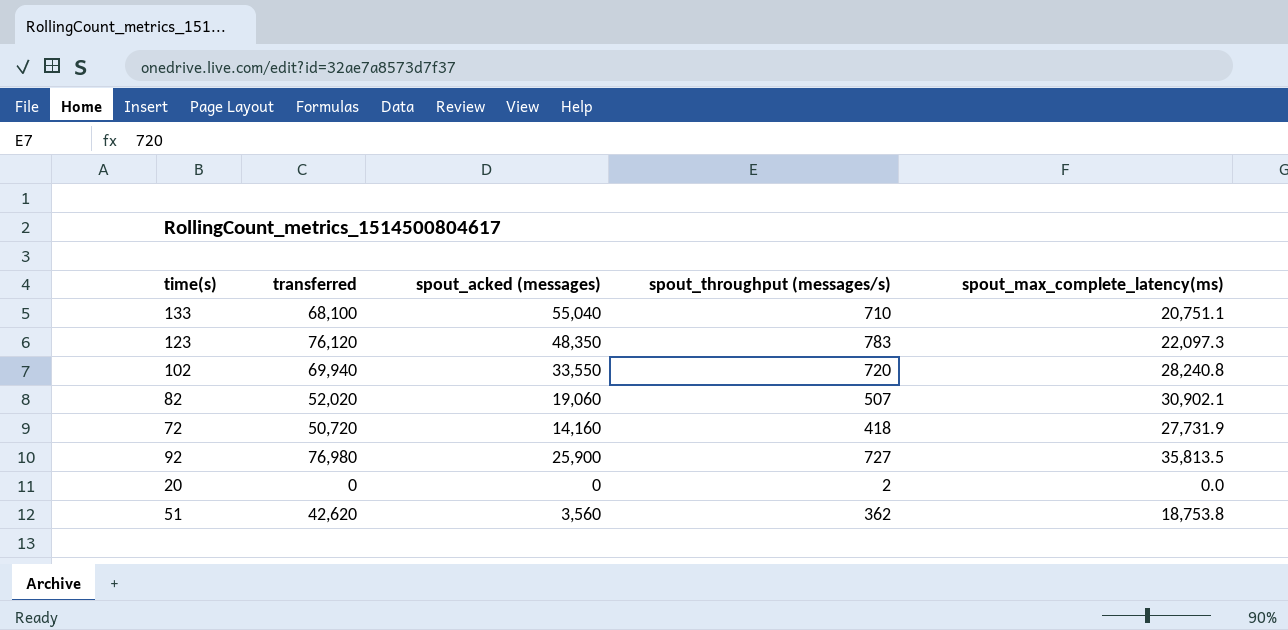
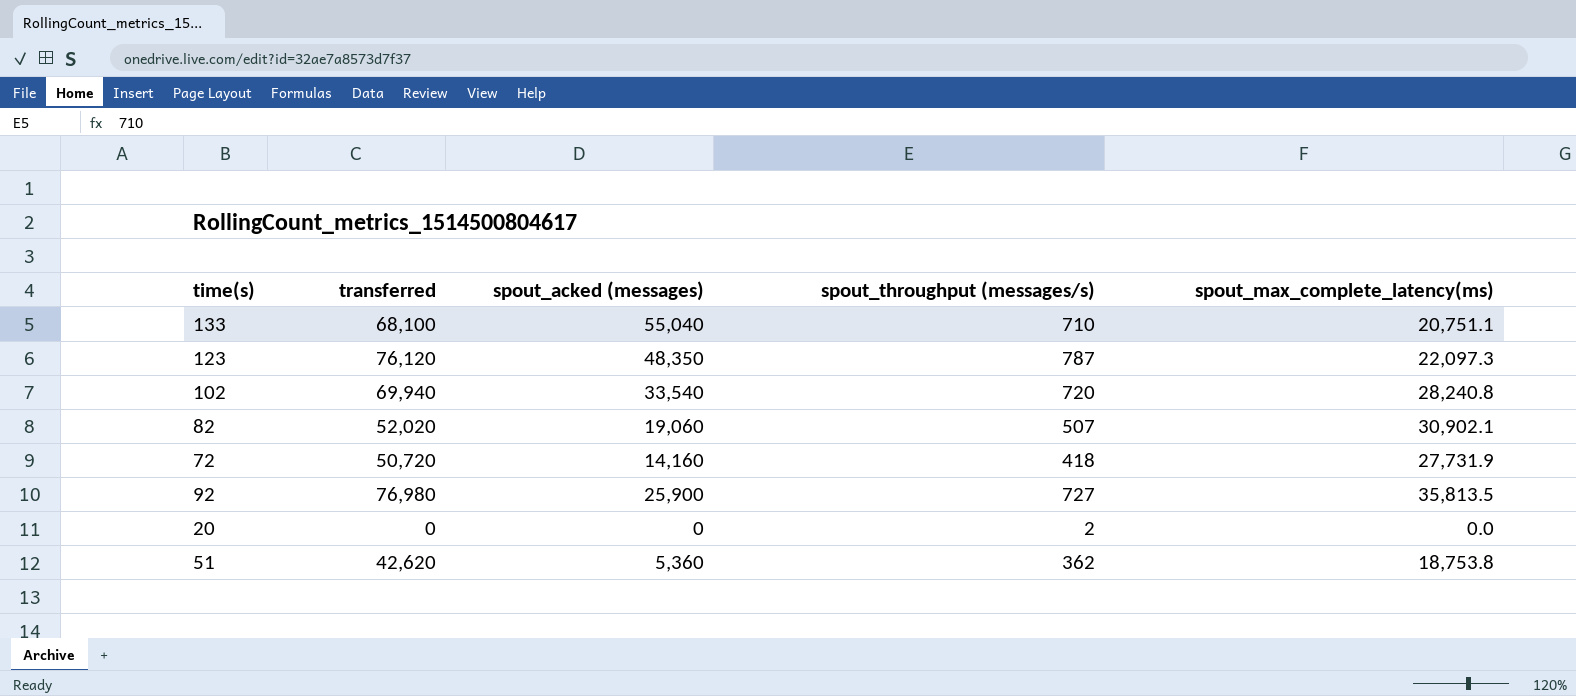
123 | spout_throughput (messages/s): 783 -> 787
102 | spout_acked (messages): 33,550 -> 33,540
51 | spout_acked (messages): 3,560 -> 5,360

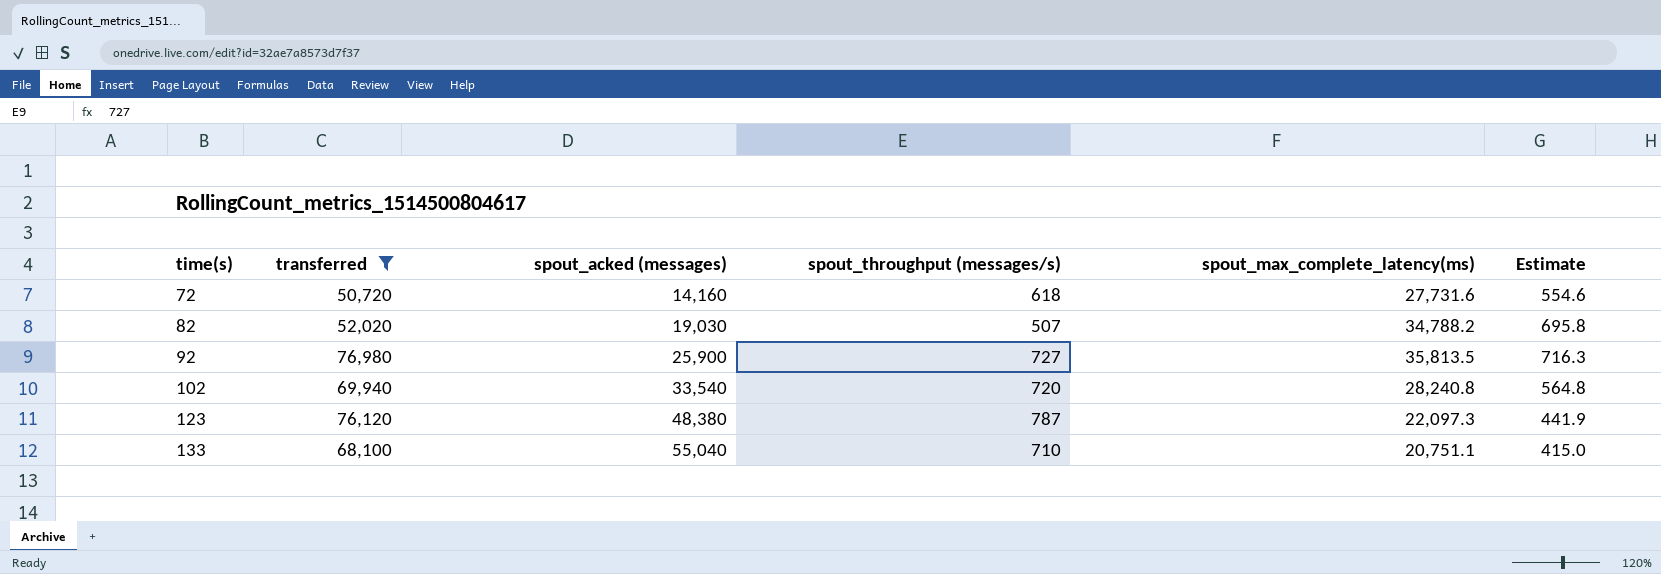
filter: none -> transferred >= 50,720
row order: none -> time(s) ascending
column Estimate | formula: none -> [spout_max_complete_latency(ms)] * 0.02
72 | spout_throughput (messages/s): 418 -> 618
72 | spout_max_complete_latency(ms): 27,731.9 -> 27,731.6
82 | spout_acked (messages): 19,060 -> 19,030
82 | spout_max_complete_latency(ms): 30,902.1 -> 34,788.2
123 | spout_acked (messages): 48,350 -> 48,380

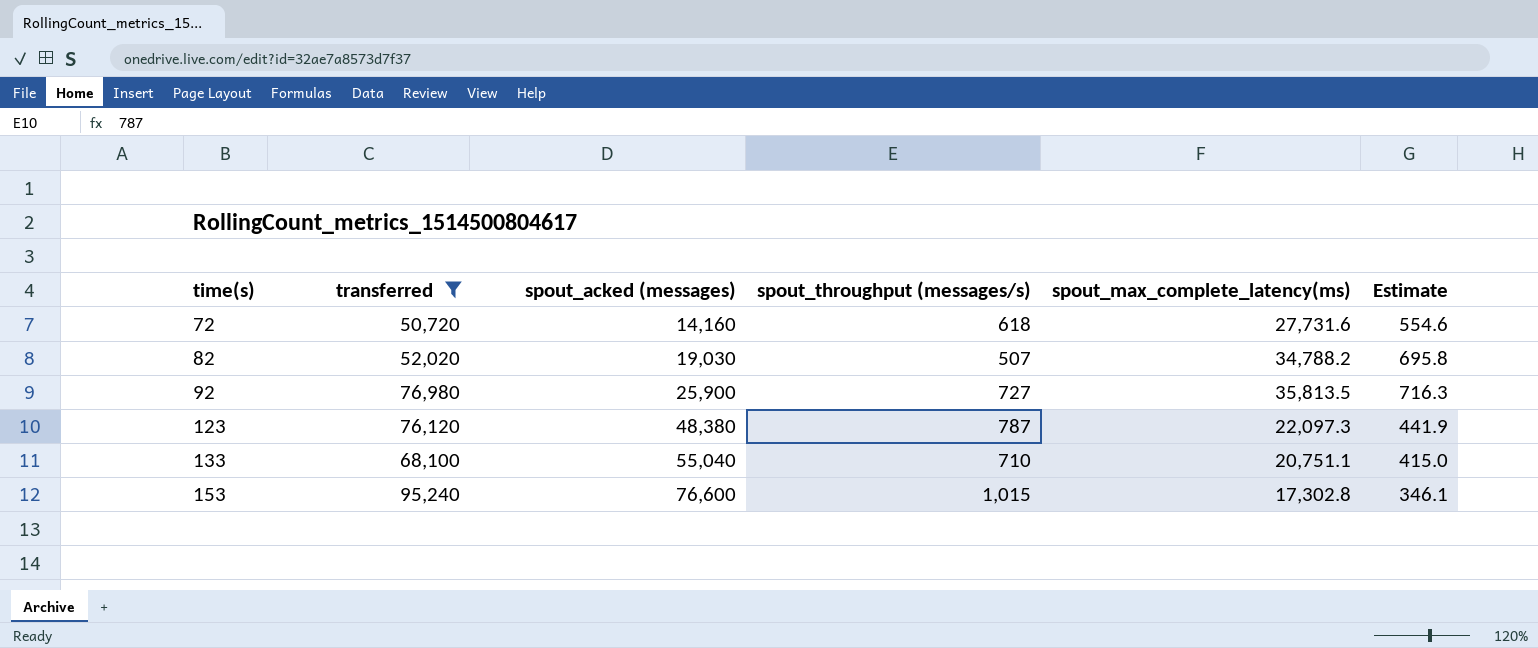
row 102: 69,940 | 33,540 | 720 | 28,240.8 | 564.8 -> none
row 153: none -> 95,240 | 76,600 | 1,015 | 17,302.8 | 346.1

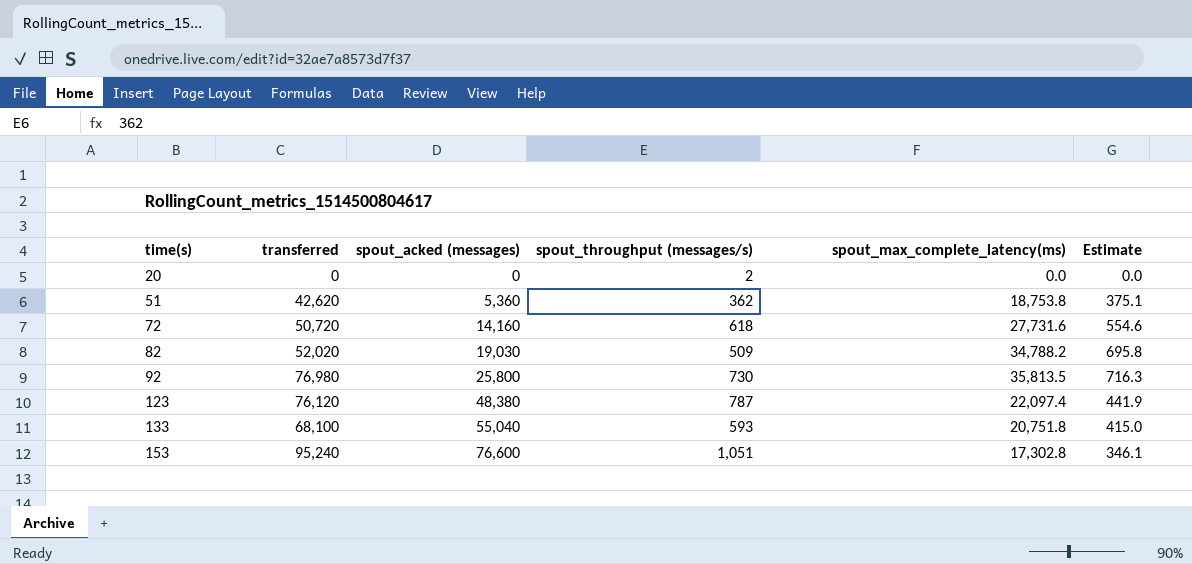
filter: transferred >= 50,720 -> none
82 | spout_throughput (messages/s): 507 -> 509
92 | spout_acked (messages): 25,900 -> 25,800
92 | spout_throughput (messages/s): 727 -> 730
123 | spout_max_complete_latency(ms): 22,097.3 -> 22,097.4
133 | spout_throughput (messages/s): 710 -> 593
133 | spout_max_complete_latency(ms): 20,751.1 -> 20,751.8
153 | spout_throughput (messages/s): 1,015 -> 1,051

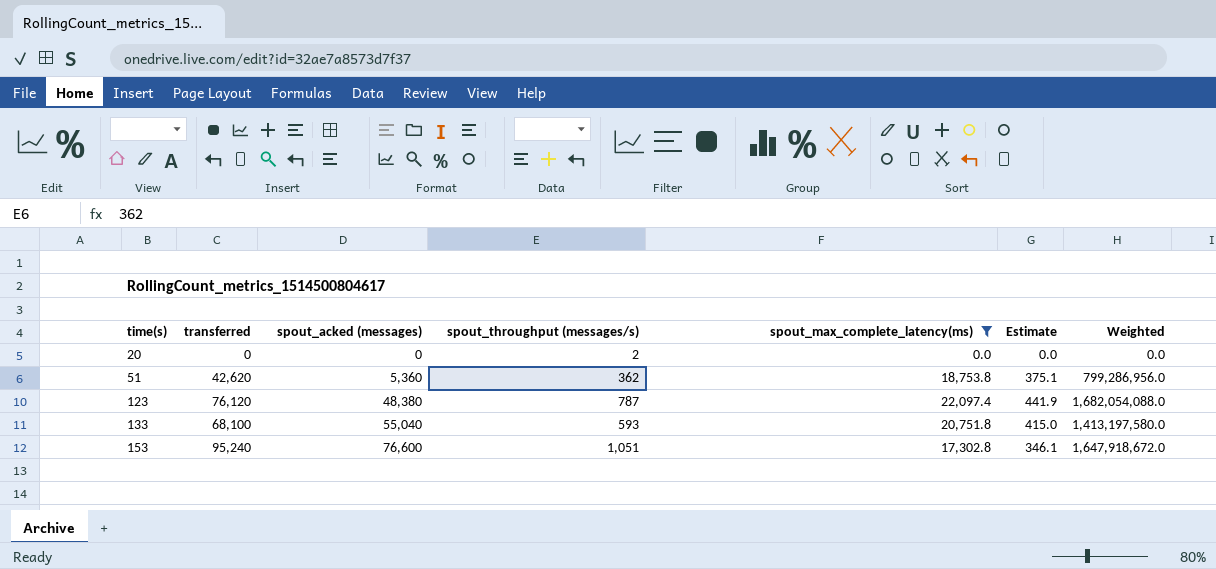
filter: none -> spout_max_complete_latency(ms) <= 22,097.4
column Weighted | formula: none -> [transferred] * [spout_max_complete_latency(ms)]

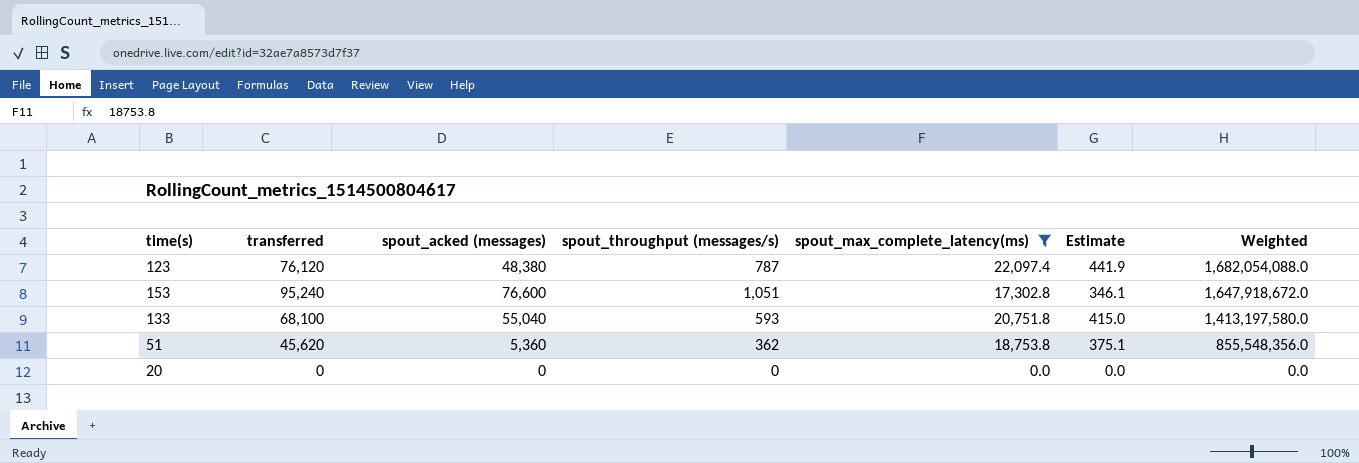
row order: time(s) ascending -> Weighted descending
51 | transferred: 42,620 -> 45,620
51 | Weighted: 799,286,956.0 -> 855,548,356.0
20 | spout_throughput (messages/s): 2 -> 0

